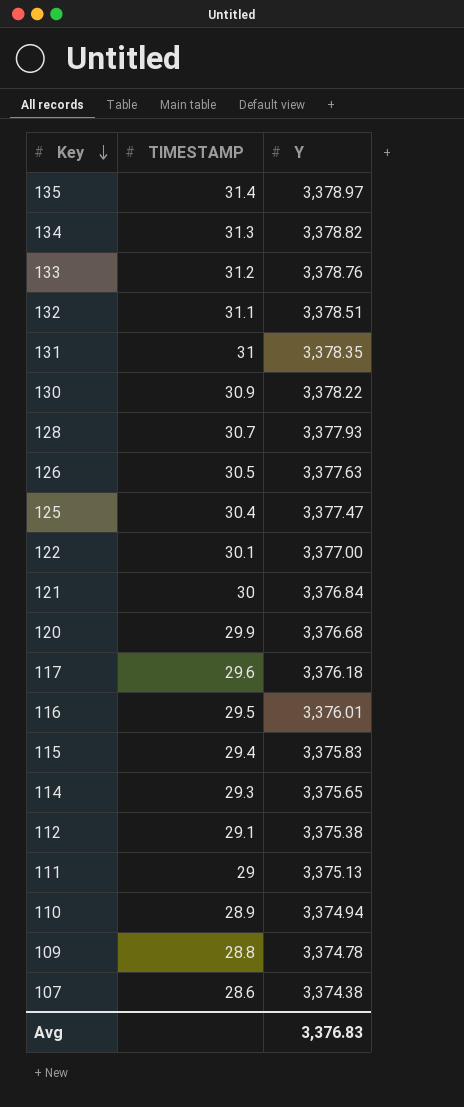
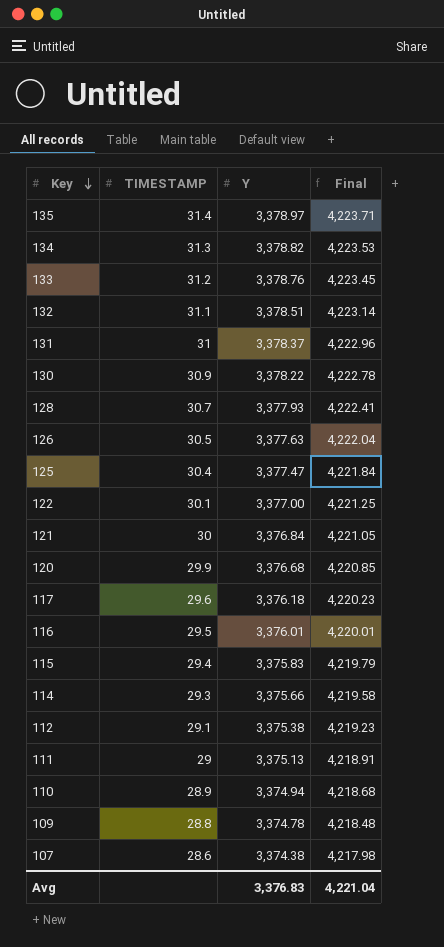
column Final | formula: none -> [Y] * 1.25
131 | Y: 3,378.35 -> 3,378.37
114 | Y: 3,375.65 -> 3,375.66

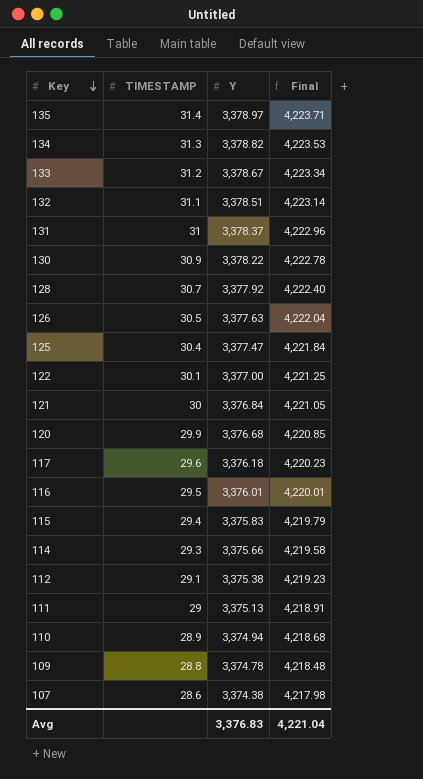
133 | Y: 3,378.76 -> 3,378.67
133 | Final: 4,223.45 -> 4,223.34
128 | Y: 3,377.93 -> 3,377.92
128 | Final: 4,222.41 -> 4,222.40

